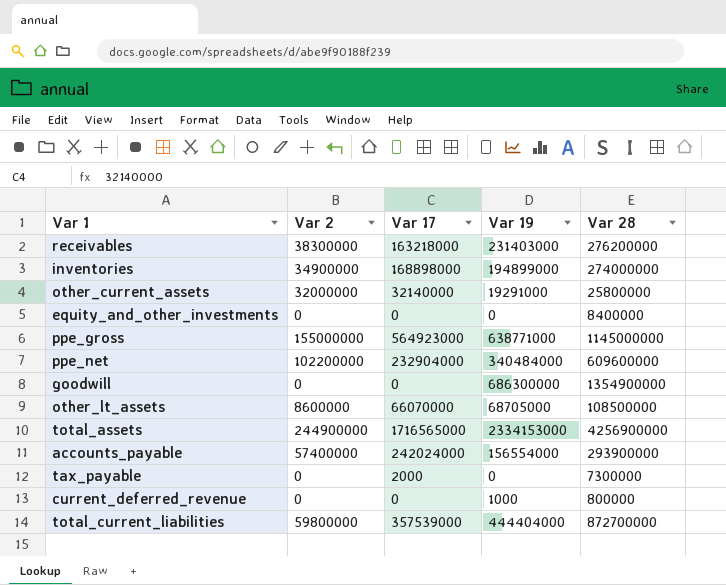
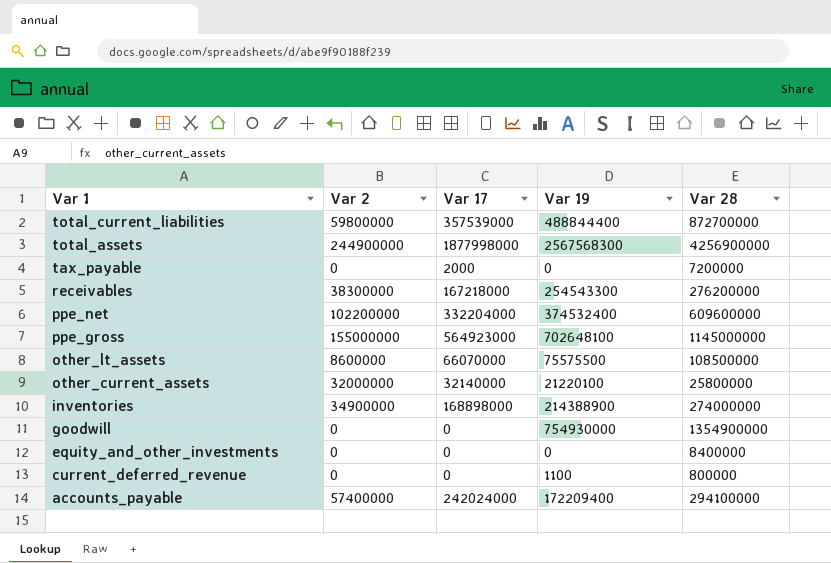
row order: none -> Var 1 descending
total_current_liabilities | Var 19: 444404000 -> 488844400
total_assets | Var 17: 1716565000 -> 1877998000
total_assets | Var 19: 2334153000 -> 2567568300
tax_payable | Var 28: 7300000 -> 7200000
receivables | Var 17: 163218000 -> 167218000
receivables | Var 19: 231403000 -> 254543300
ppe_net | Var 17: 232904000 -> 332204000
ppe_net | Var 19: 340484000 -> 374532400
ppe_gross | Var 19: 638771000 -> 702648100
other_lt_assets | Var 19: 68705000 -> 75575500
other_current_assets | Var 19: 19291000 -> 21220100
inventories | Var 19: 194899000 -> 214388900
goodwill | Var 19: 686300000 -> 754930000
current_deferred_revenue | Var 19: 1000 -> 1100
accounts_payable | Var 19: 156554000 -> 172209400
accounts_payable | Var 28: 293900000 -> 294100000

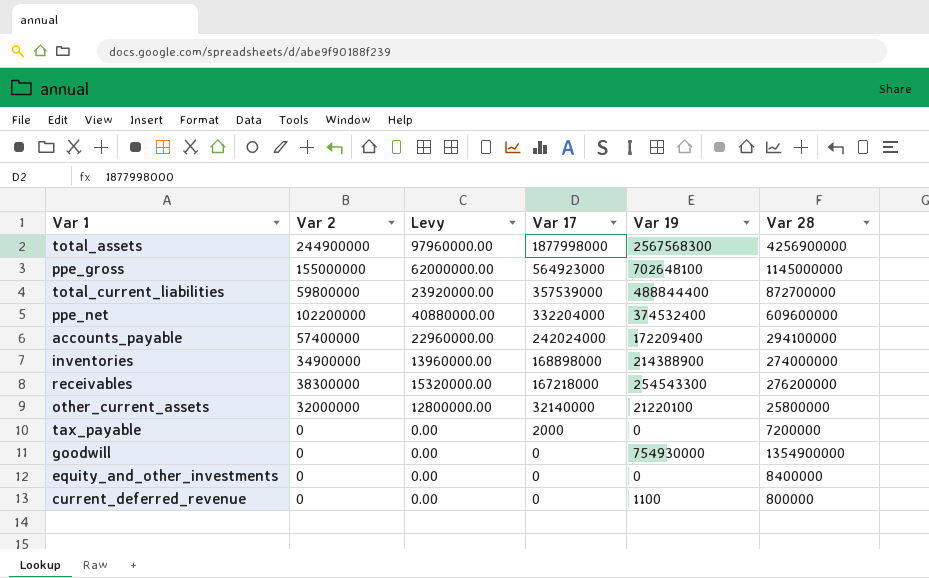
row order: Var 1 descending -> Var 17 descending
column Levy | formula: none -> [Var 2] * 0.4
row other_lt_assets: 8600000 | 66070000 | 75575500 | 108500000 -> none

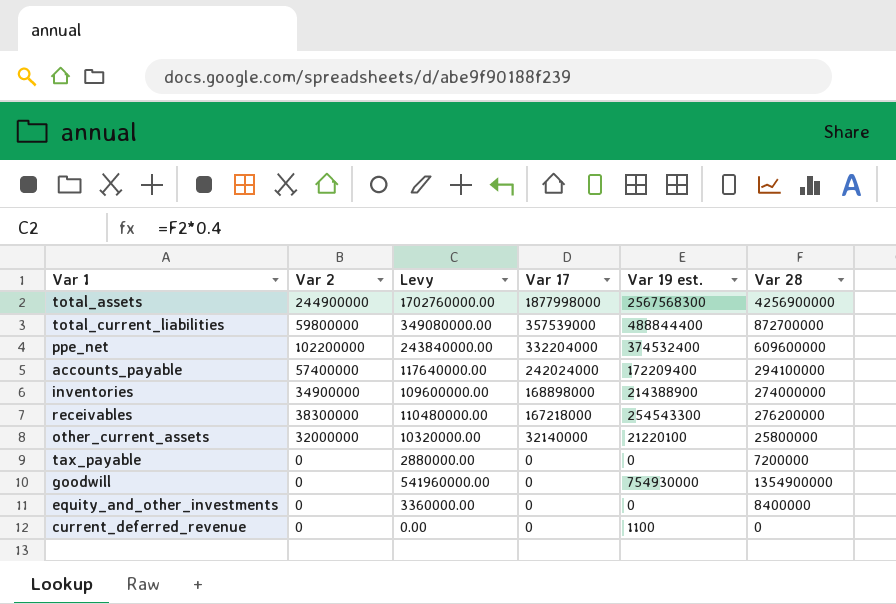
column Levy | formula: [Var 2] * 0.4 -> [Var 28] * 0.4
column name: Var 19 -> Var 19 est.
row ppe_gross: 155000000 | 62000000.00 | 564923000 | 702648100 | 1145000000 -> none
tax_payable | Var 17: 2000 -> 0
current_deferred_revenue | Var 28: 800000 -> 0

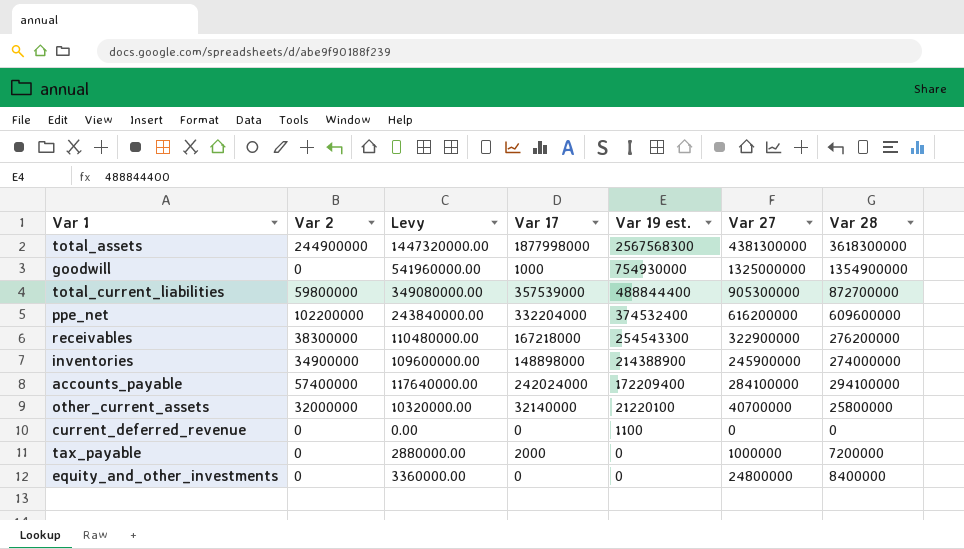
row order: Var 17 descending -> Var 19 est. descending
column Var 27 | position: none -> 6
total_assets | Levy: 1702760000.00 -> 1447320000.00
total_assets | Var 28: 4256900000 -> 3618300000
goodwill | Var 17: 0 -> 1000
inventories | Var 17: 168898000 -> 148898000
tax_payable | Var 17: 0 -> 2000

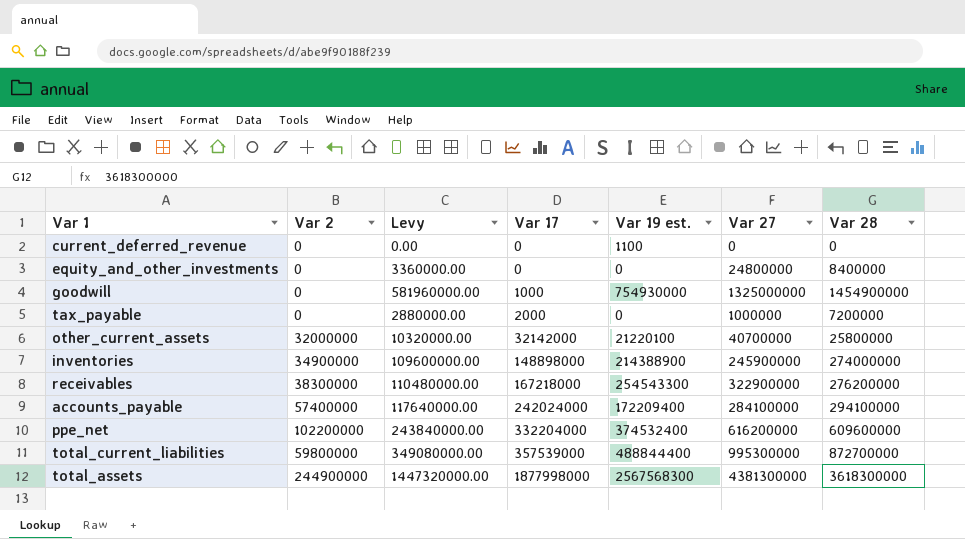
row order: Var 19 est. descending -> Var 17 ascending
goodwill | Levy: 541960000.00 -> 581960000.00
goodwill | Var 28: 1354900000 -> 1454900000
other_current_assets | Var 17: 32140000 -> 32142000
total_current_liabilities | Var 27: 905300000 -> 995300000

